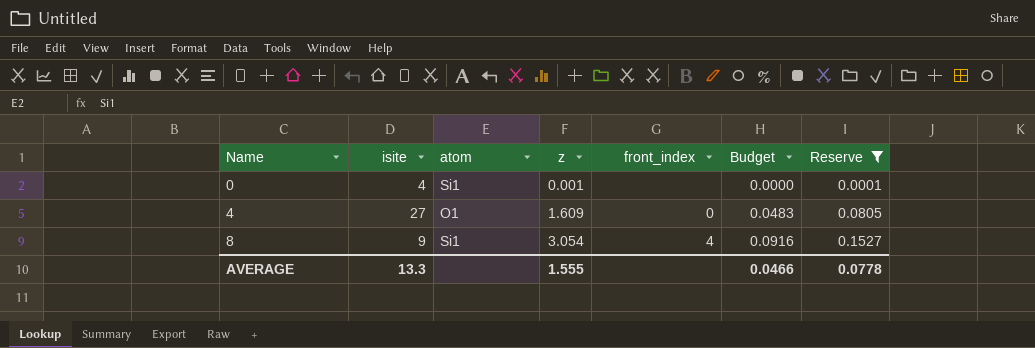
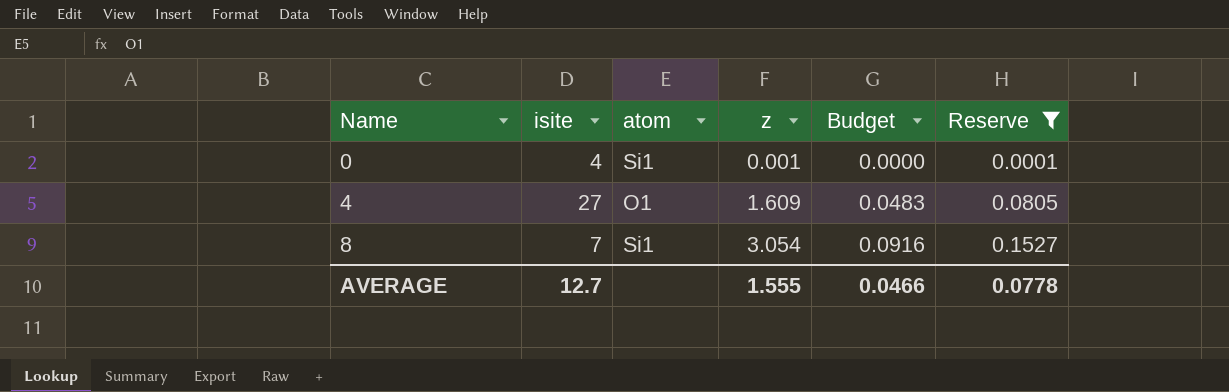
column front_index | position: 5 -> none
8 | isite: 9 -> 7
AVERAGE | isite: 13.3 -> 12.7

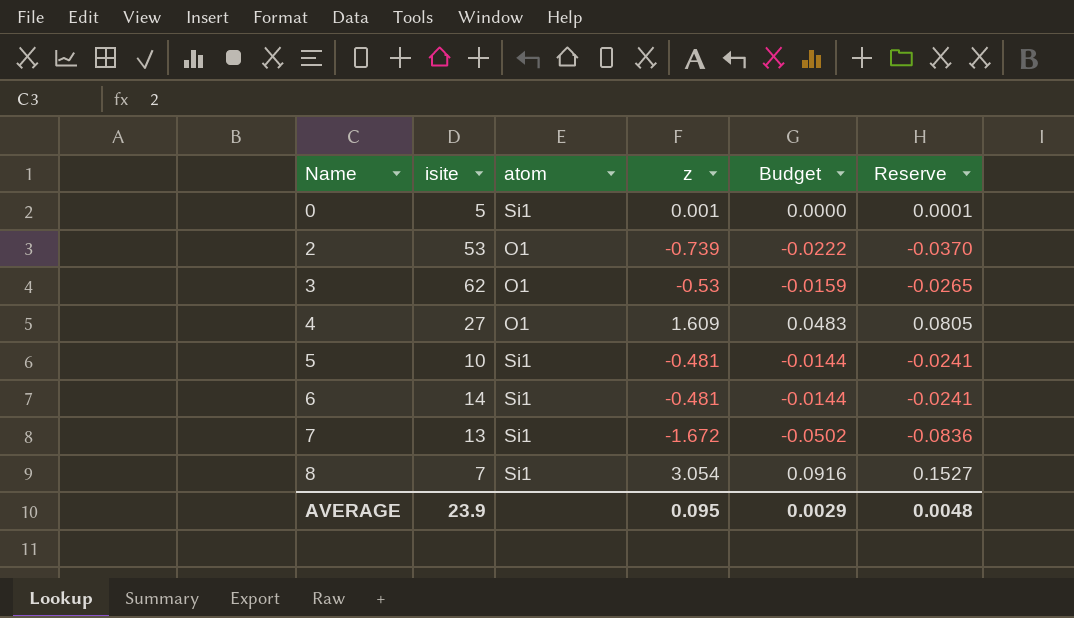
filter: Reserve >= 0.0001 -> none
0 | isite: 4 -> 5
AVERAGE | isite: 12.7 -> 23.9
AVERAGE | z: 1.555 -> 0.095
AVERAGE | Budget: 0.0466 -> 0.0029
AVERAGE | Reserve: 0.0778 -> 0.0048

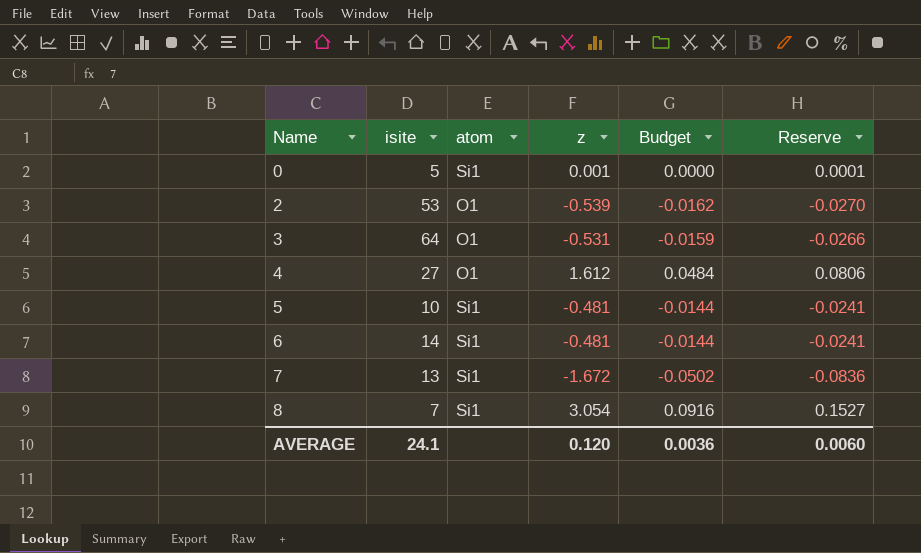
2 | z: -0.739 -> -0.539
2 | Budget: -0.0222 -> -0.0162
2 | Reserve: -0.0370 -> -0.0270
3 | isite: 62 -> 64
3 | z: -0.53 -> -0.531
3 | Reserve: -0.0265 -> -0.0266
4 | z: 1.609 -> 1.612
4 | Budget: 0.0483 -> 0.0484
4 | Reserve: 0.0805 -> 0.0806
AVERAGE | isite: 23.9 -> 24.1
AVERAGE | z: 0.095 -> 0.120
AVERAGE | Budget: 0.0029 -> 0.0036
AVERAGE | Reserve: 0.0048 -> 0.0060

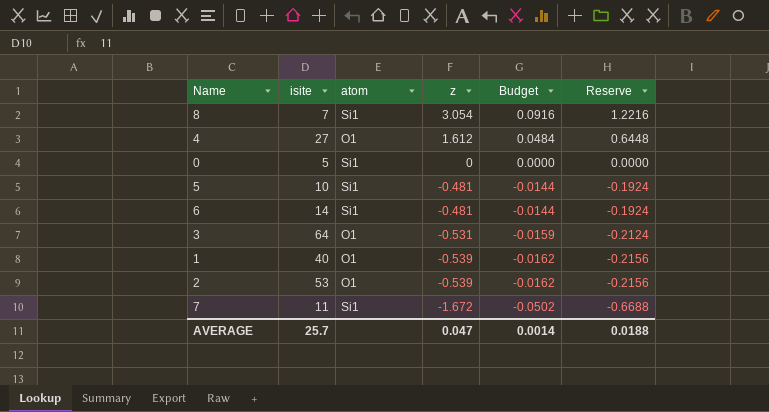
row order: Name ascending -> z descending
column Reserve | formula: [z] * 0.05 -> [z] * 0.4
0 | z: 0.001 -> 0
row 1: none -> 40 | O1 | -0.539 | -0.0162 | -0.2156
7 | isite: 13 -> 11
AVERAGE | isite: 24.1 -> 25.7
AVERAGE | z: 0.120 -> 0.047
AVERAGE | Budget: 0.0036 -> 0.0014
AVERAGE | Reserve: 0.0060 -> 0.0188

